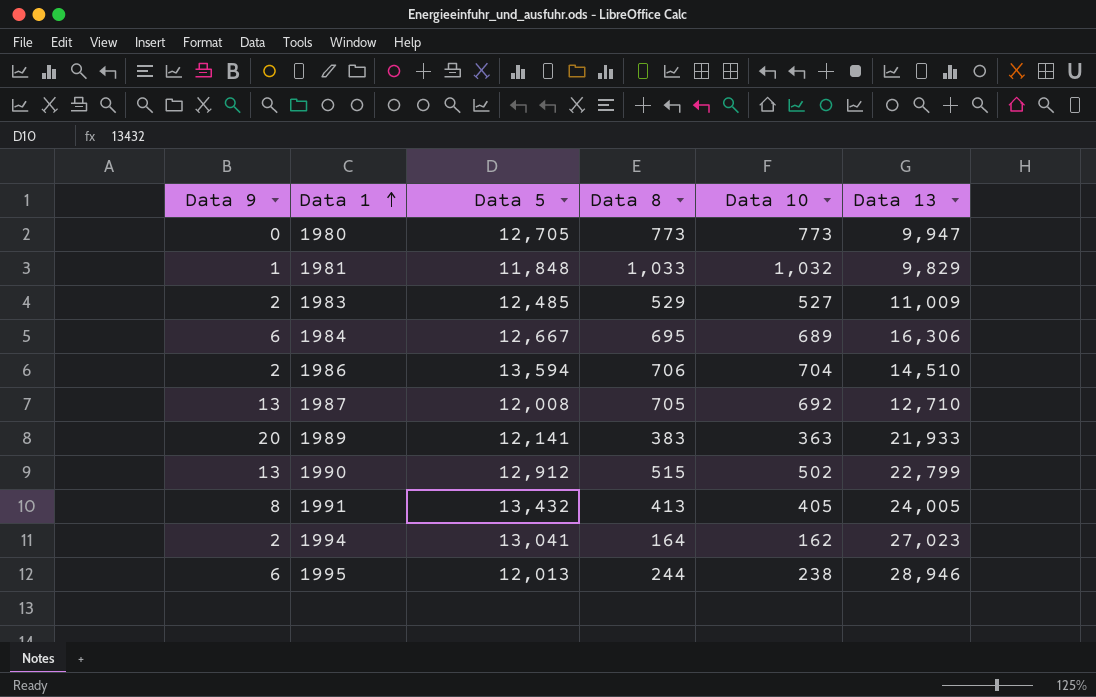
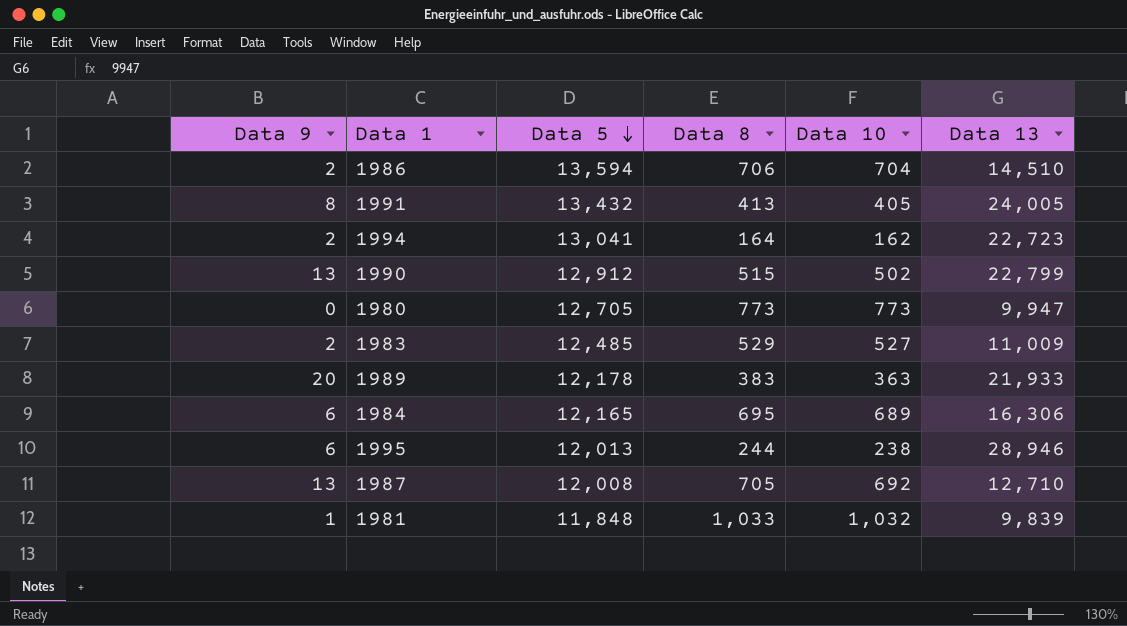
row order: Data 1 ascending -> Data 5 descending
1994 | Data 13: 27,023 -> 22,723
1989 | Data 5: 12,141 -> 12,178
1984 | Data 5: 12,667 -> 12,165
1981 | Data 13: 9,829 -> 9,839

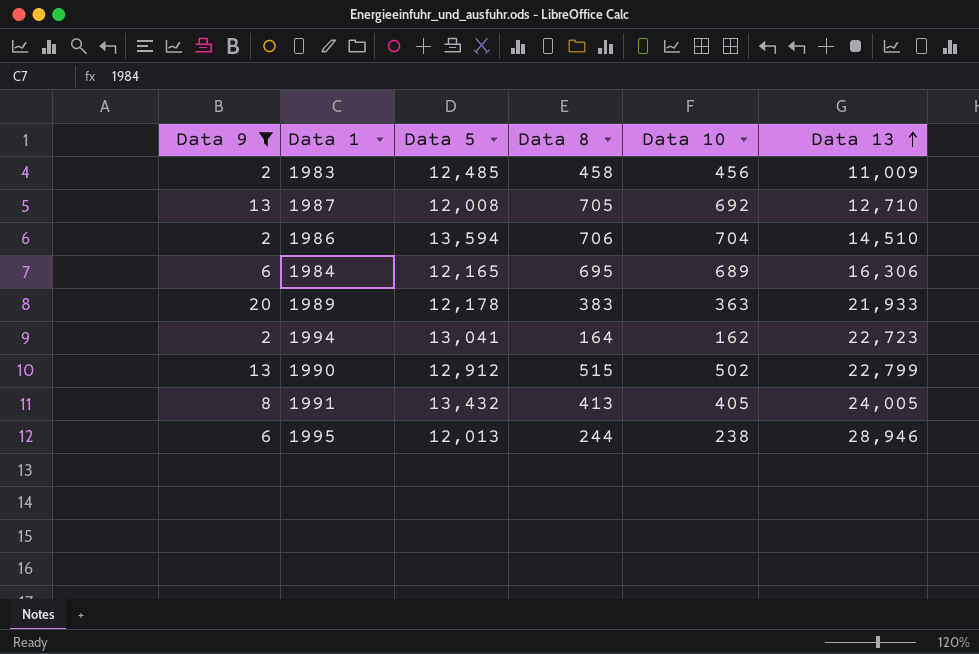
filter: none -> Data 9 >= 2
row order: Data 5 descending -> Data 13 ascending
1983 | Data 8: 529 -> 458
1983 | Data 10: 527 -> 456

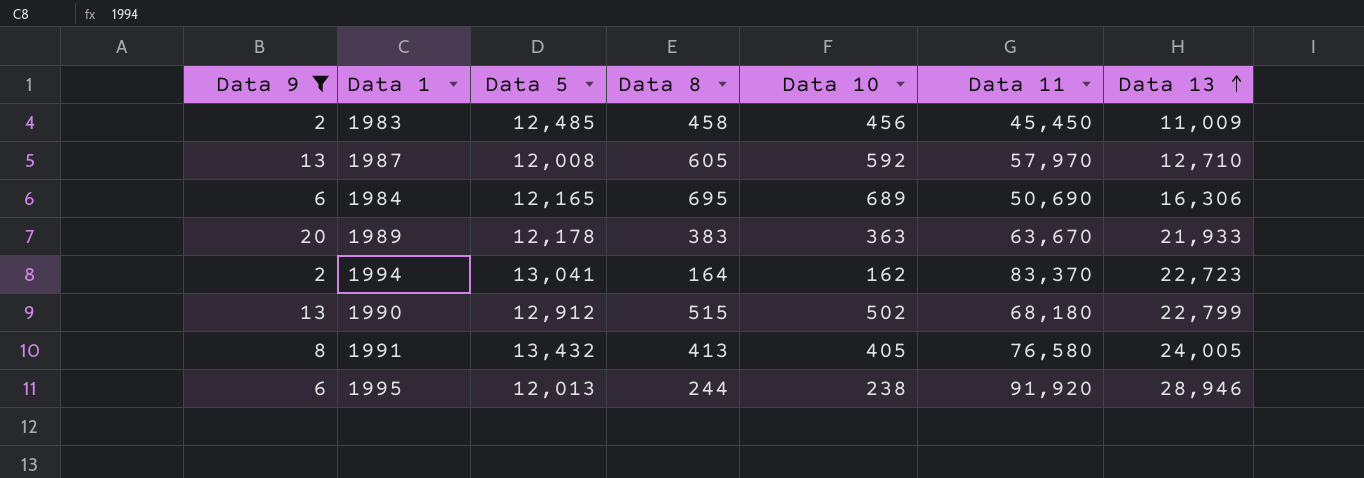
column Data 11 | position: none -> 6
row 1986: 2 | 13,594 | 706 | 704 | 14,510 -> none
1987 | Data 8: 705 -> 605
1987 | Data 10: 692 -> 592

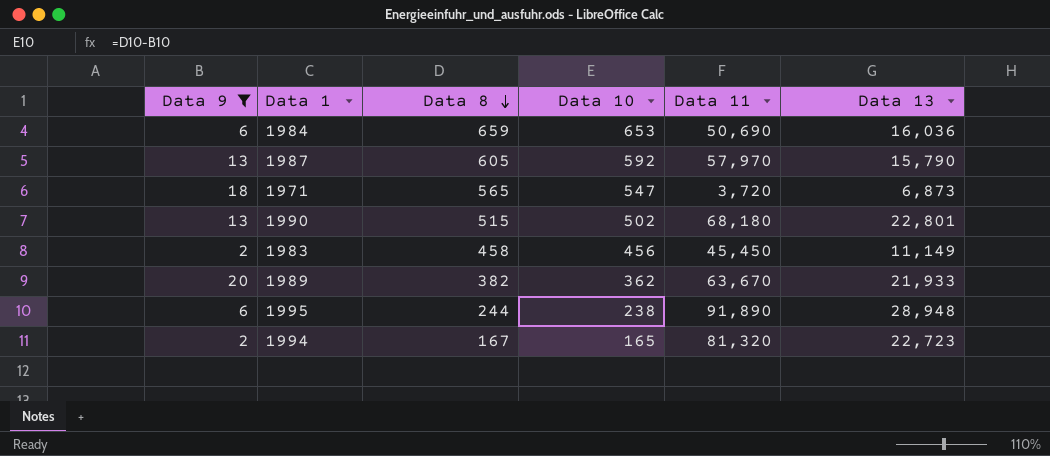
row order: Data 13 ascending -> Data 8 descending
column Data 5 | position: 3 -> none
row 1991: 8 | 13,432 | 413 | 405 | 76,580 | 24,005 -> none
1984 | Data 8: 695 -> 659
1984 | Data 10: 689 -> 653
1984 | Data 13: 16,306 -> 16,036
1987 | Data 13: 12,710 -> 15,790
row 1971: none -> 18 | 565 | 547 | 3,720 | 6,873
1990 | Data 13: 22,799 -> 22,801
1983 | Data 13: 11,009 -> 11,149
1989 | Data 8: 383 -> 382
1989 | Data 10: 363 -> 362
1995 | Data 11: 91,920 -> 91,890
1995 | Data 13: 28,946 -> 28,948
1994 | Data 8: 164 -> 167
1994 | Data 10: 162 -> 165
1994 | Data 11: 83,370 -> 81,320

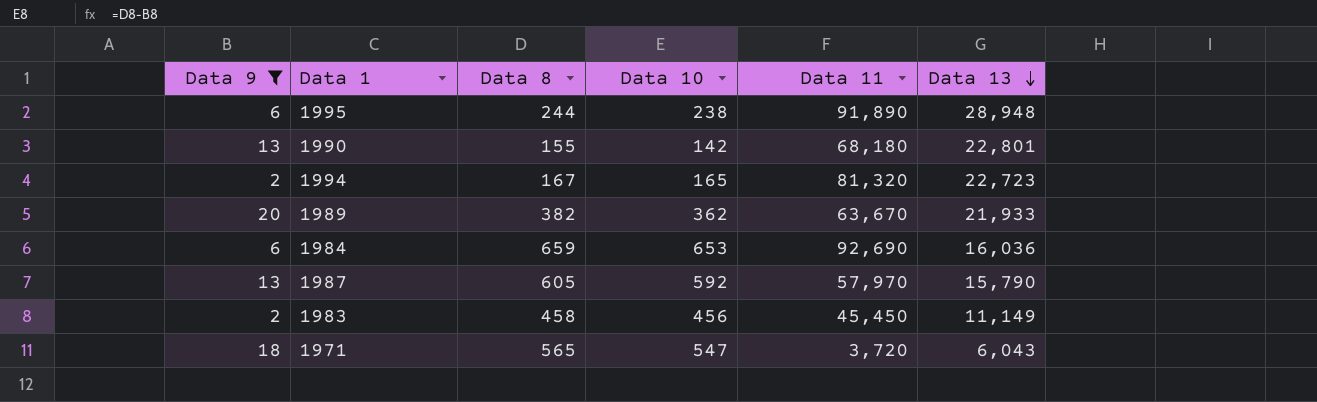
row order: Data 8 descending -> Data 13 descending
1990 | Data 8: 515 -> 155
1990 | Data 10: 502 -> 142
1984 | Data 11: 50,690 -> 92,690
1971 | Data 13: 6,873 -> 6,043

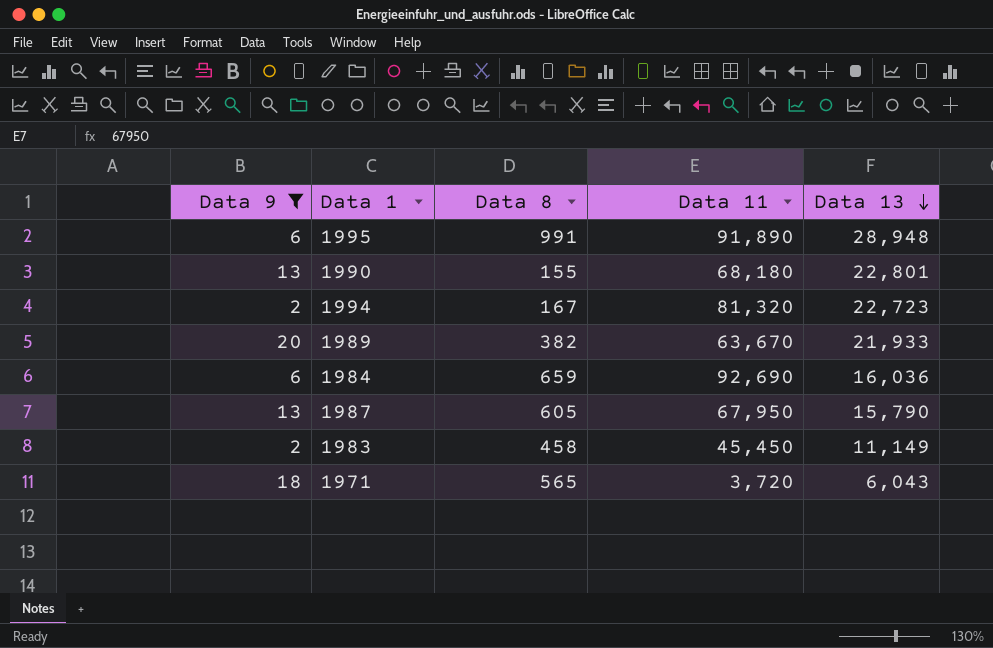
column Data 10 | formula: [Data 8] - [Data 9] -> none
1995 | Data 8: 244 -> 991
1987 | Data 11: 57,970 -> 67,950

